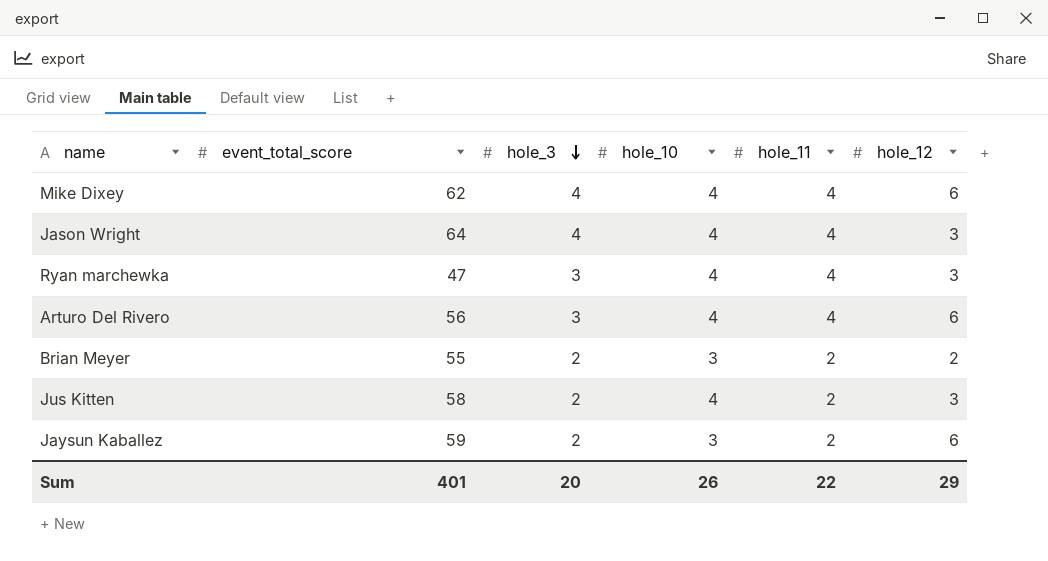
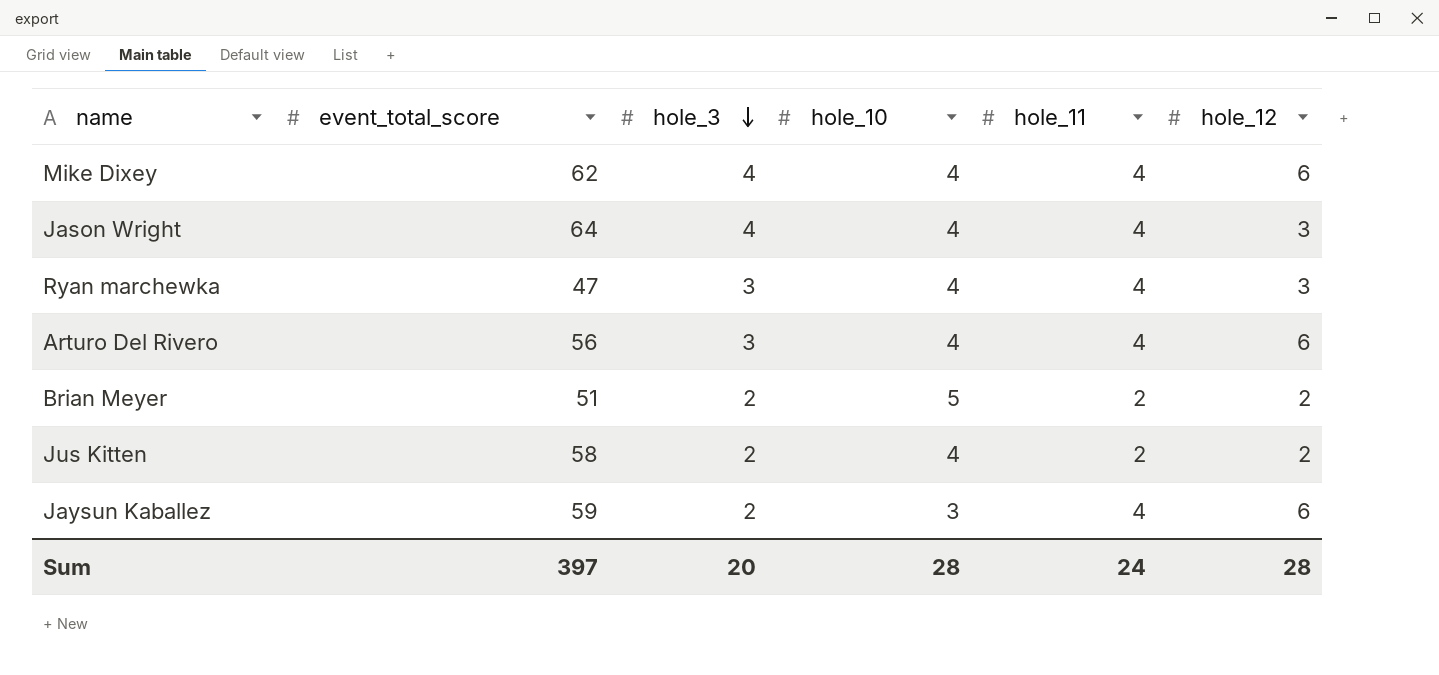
Brian Meyer | event_total_score: 55 -> 51
Brian Meyer | hole_10: 3 -> 5
Jus Kitten | hole_12: 3 -> 2
Jaysun Kaballez | hole_11: 2 -> 4
Sum | event_total_score: 401 -> 397
Sum | hole_10: 26 -> 28
Sum | hole_11: 22 -> 24
Sum | hole_12: 29 -> 28

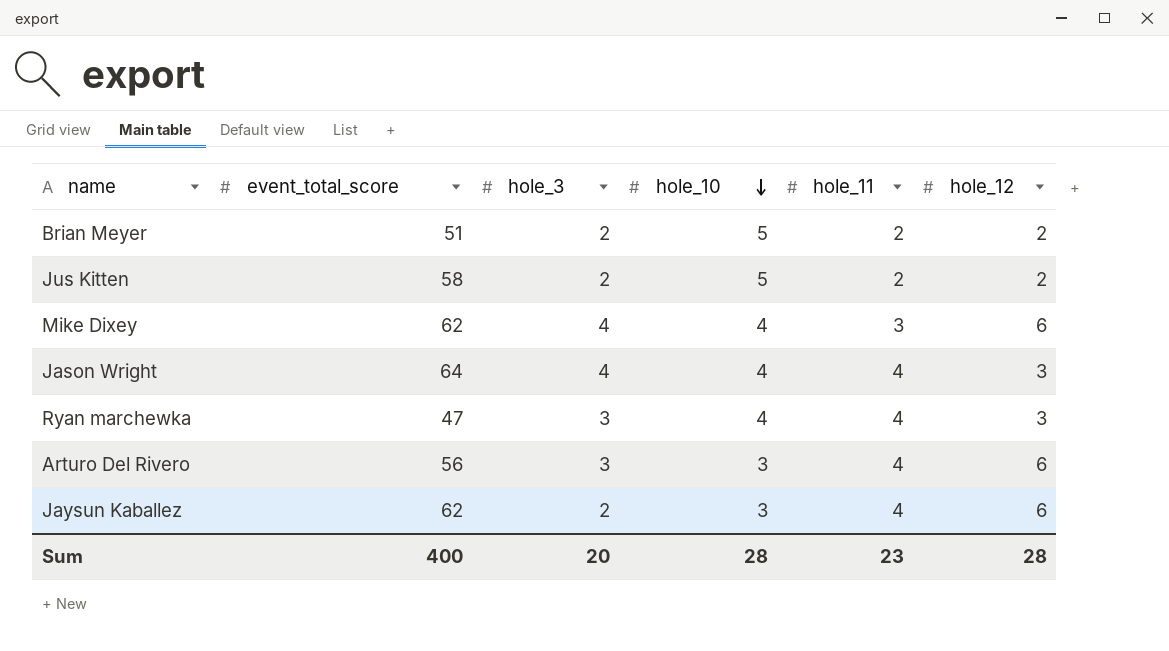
row order: hole_3 descending -> hole_10 descending
Jus Kitten | hole_10: 4 -> 5
Mike Dixey | hole_11: 4 -> 3
Arturo Del Rivero | hole_10: 4 -> 3
Jaysun Kaballez | event_total_score: 59 -> 62
Sum | event_total_score: 397 -> 400
Sum | hole_11: 24 -> 23

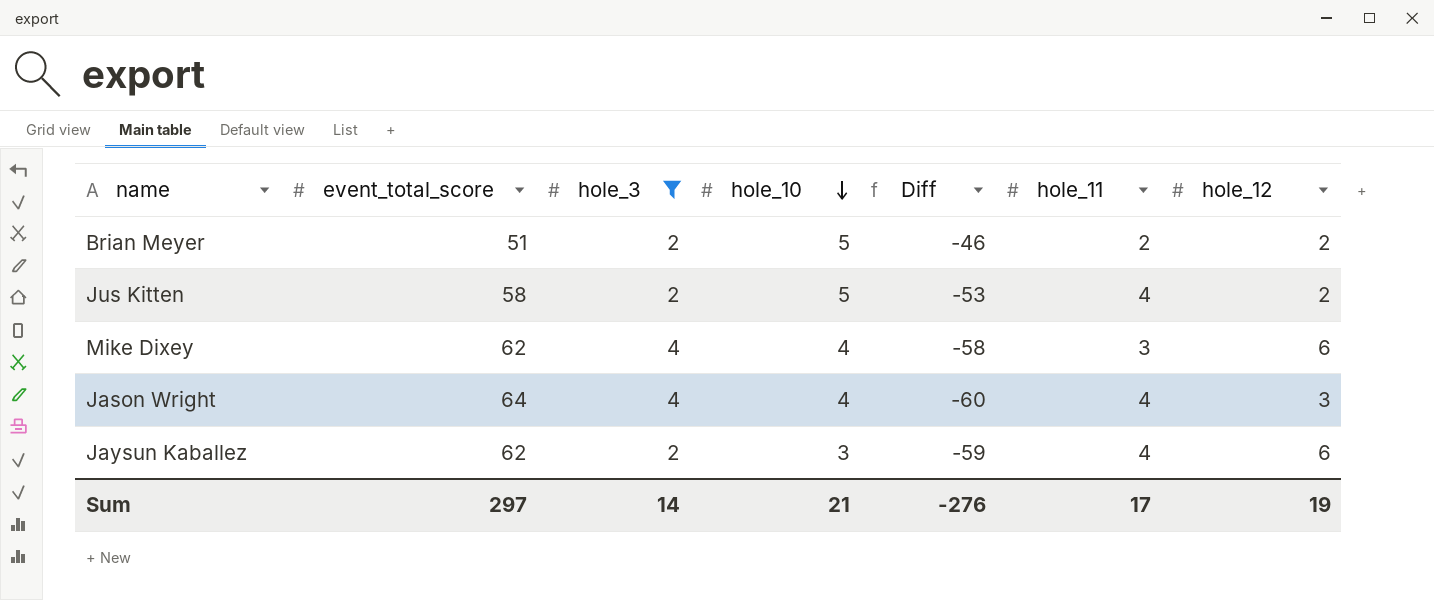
filter: none -> hole_3 != 3
column Diff | formula: none -> [hole_10] - [event_total_score]
Jus Kitten | hole_11: 2 -> 4
Sum | event_total_score: 400 -> 297
Sum | hole_3: 20 -> 14
Sum | hole_10: 28 -> 21
Sum | hole_11: 23 -> 17
Sum | hole_12: 28 -> 19

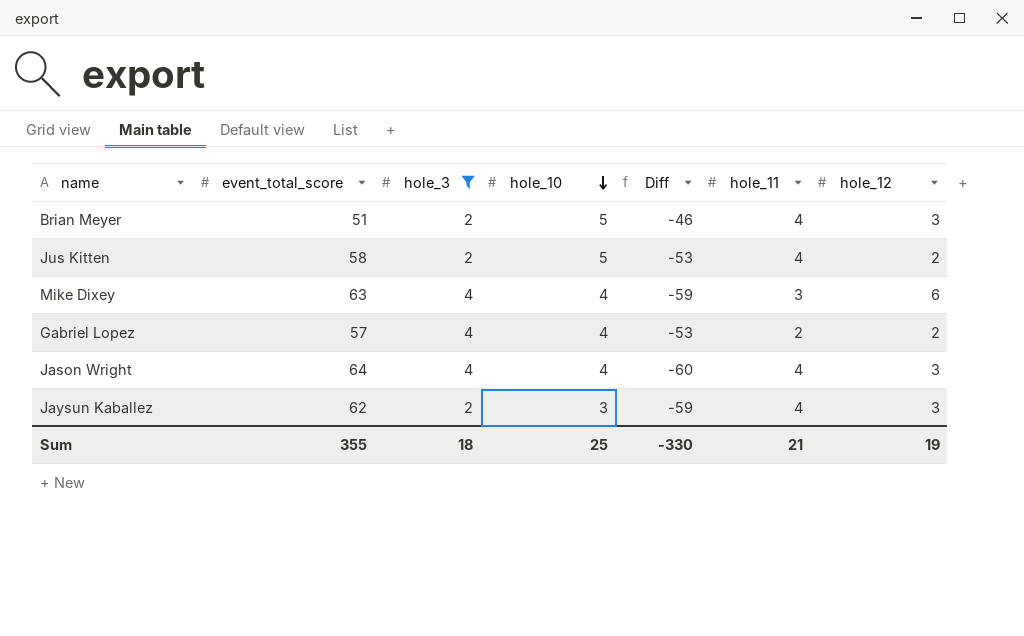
Brian Meyer | hole_11: 2 -> 4
Brian Meyer | hole_12: 2 -> 3
Mike Dixey | event_total_score: 62 -> 63
Mike Dixey | Diff: -58 -> -59
row Gabriel Lopez: none -> 57 | 4 | 4 | -53 | 2 | 2
Jaysun Kaballez | hole_12: 6 -> 3
Sum | event_total_score: 297 -> 355
Sum | hole_3: 14 -> 18
Sum | hole_10: 21 -> 25
Sum | Diff: -276 -> -330
Sum | hole_11: 17 -> 21

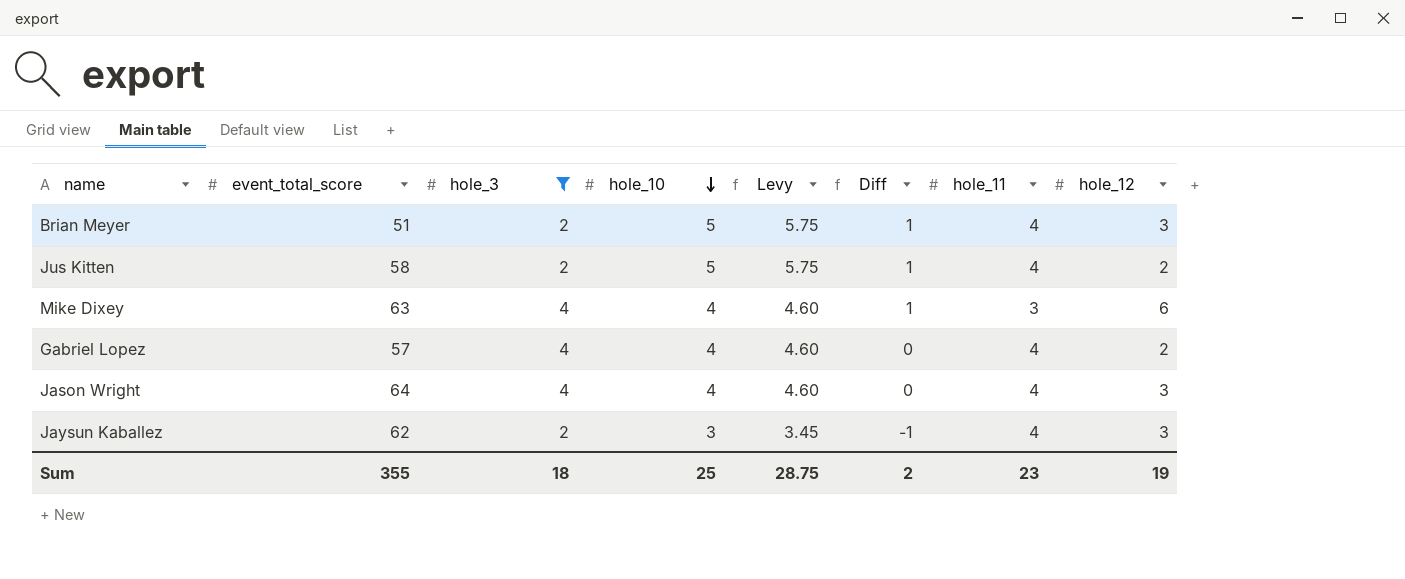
column Levy | formula: none -> [hole_10] * 1.15
column Diff | formula: [hole_10] - [event_total_score] -> [hole_10] - [hole_11]
Gabriel Lopez | hole_11: 2 -> 4
Sum | Diff: -330 -> 2
Sum | hole_11: 21 -> 23

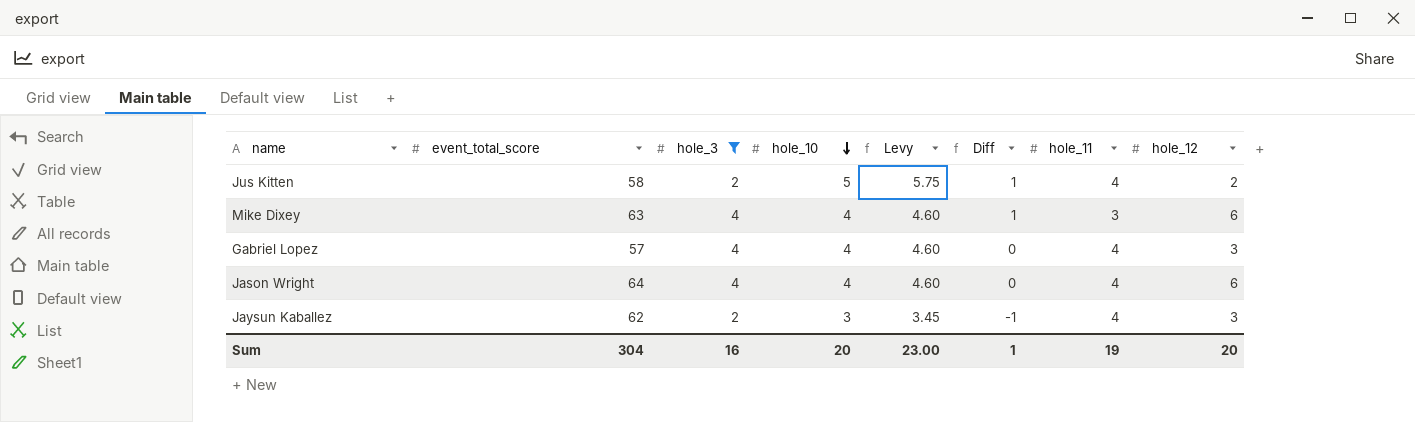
row Brian Meyer: 51 | 2 | 5 | 5.75 | 1 | 4 | 3 -> none
Gabriel Lopez | hole_12: 2 -> 3
Jason Wright | hole_12: 3 -> 6
Sum | event_total_score: 355 -> 304
Sum | hole_3: 18 -> 16
Sum | hole_10: 25 -> 20
Sum | Levy: 28.75 -> 23.00
Sum | Diff: 2 -> 1
Sum | hole_11: 23 -> 19
Sum | hole_12: 19 -> 20

